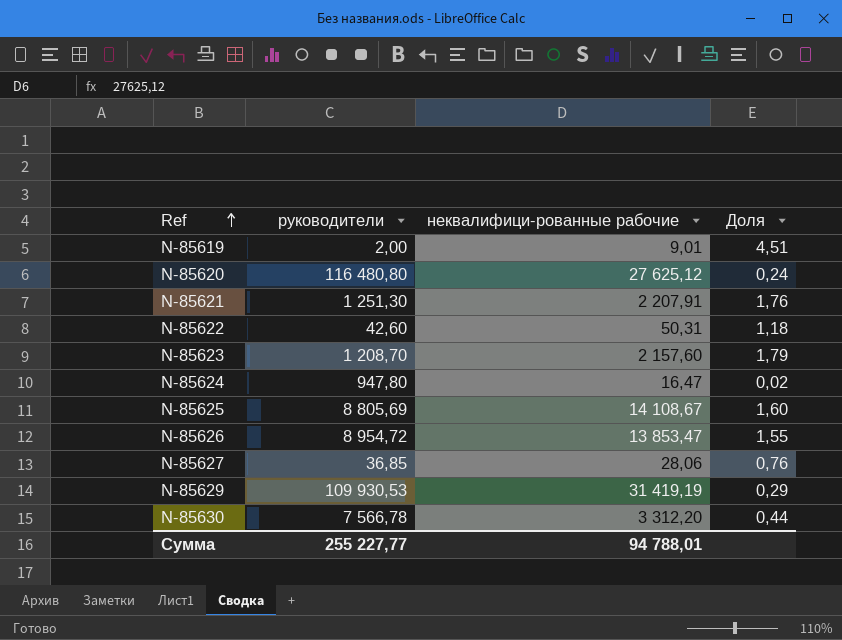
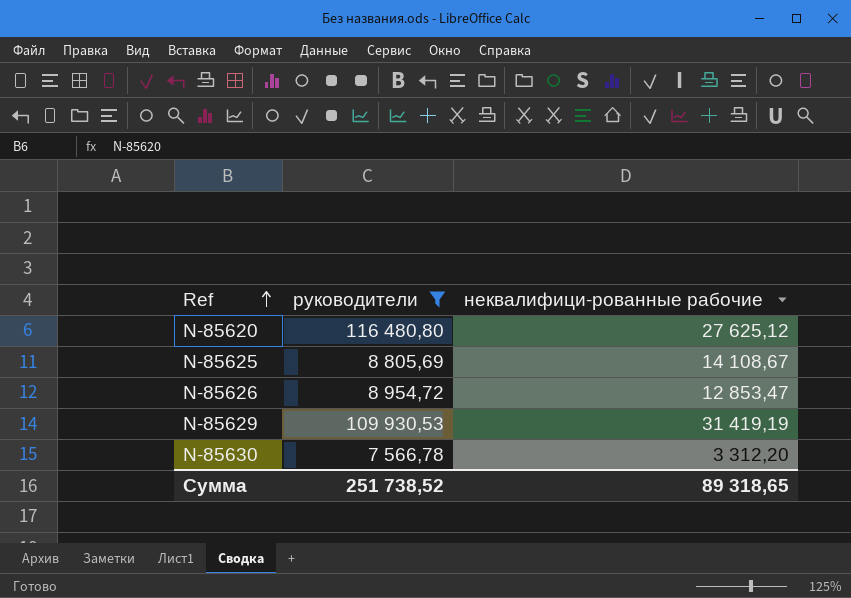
filter: none -> руководители >= 7 566,78
column Доля | formula: [неквалифици-рованные рабочие] / [руководители] -> none
N-85626 | неквалифици-рованные рабочие: 13 853,47 -> 12 853,47
Сумма | руководители: 255 227,77 -> 251 738,52
Сумма | неквалифици-рованные рабочие: 94 788,01 -> 89 318,65

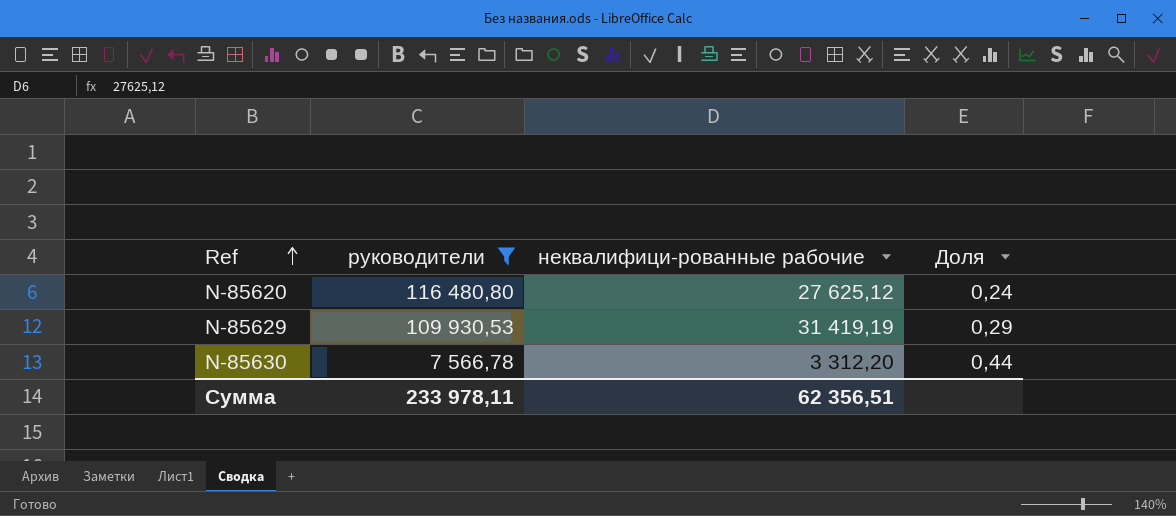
column Доля | formula: none -> [неквалифици-рованные рабочие] / [руководители]
row N-85625: 8 805,69 | 14 108,67 -> none
row N-85626: 8 954,72 | 12 853,47 -> none
Сумма | руководители: 251 738,52 -> 233 978,11
Сумма | неквалифици-рованные рабочие: 89 318,65 -> 62 356,51

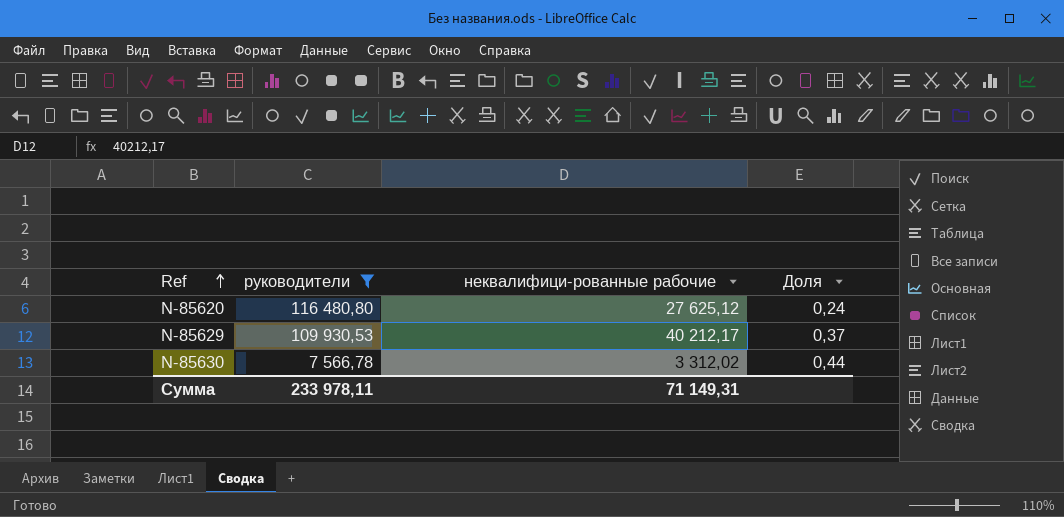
N-85629 | неквалифици-рованные рабочие: 31 419,19 -> 40 212,17
N-85629 | Доля: 0,29 -> 0,37
N-85630 | неквалифици-рованные рабочие: 3 312,20 -> 3 312,02
Сумма | неквалифици-рованные рабочие: 62 356,51 -> 71 149,31

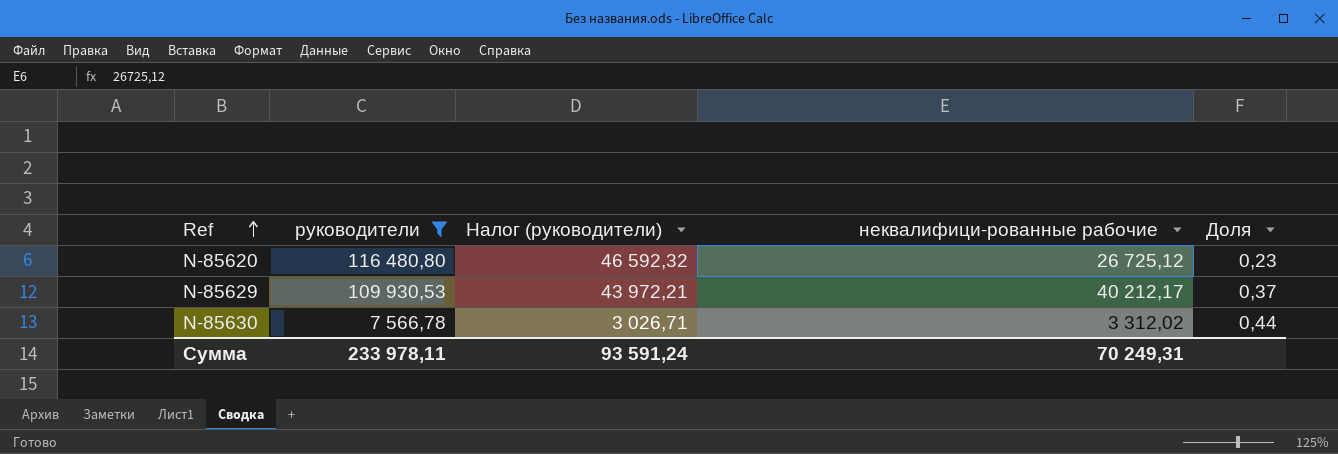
column Налог (руководители) | formula: none -> [руководители] * 0,4
N-85620 | неквалифици-рованные рабочие: 27 625,12 -> 26 725,12
N-85620 | Доля: 0,24 -> 0,23
Сумма | неквалифици-рованные рабочие: 71 149,31 -> 70 249,31

